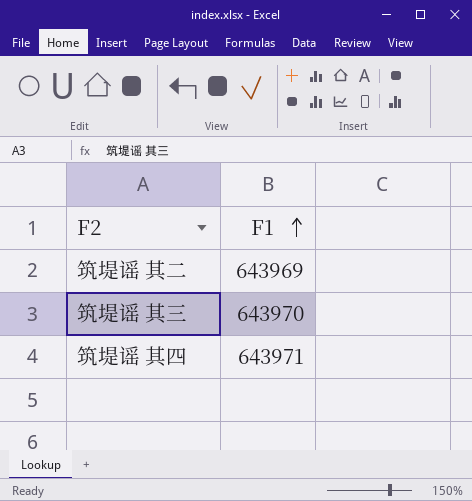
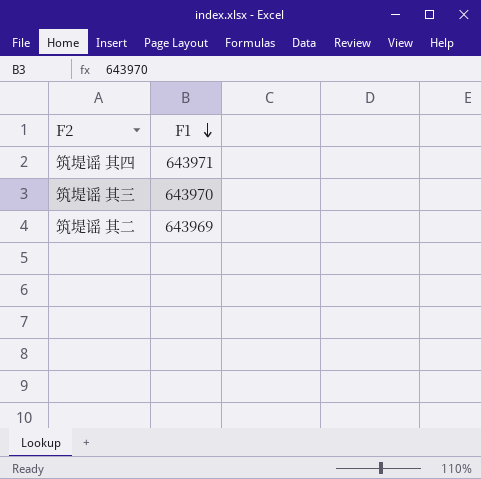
row order: F1 ascending -> F1 descending

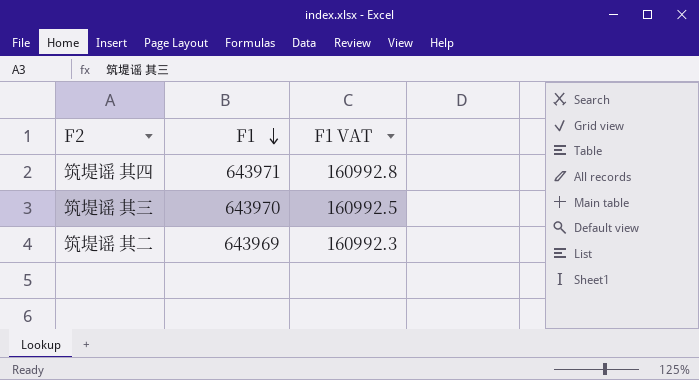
column F1 VAT | formula: none -> [F1] * 0.25

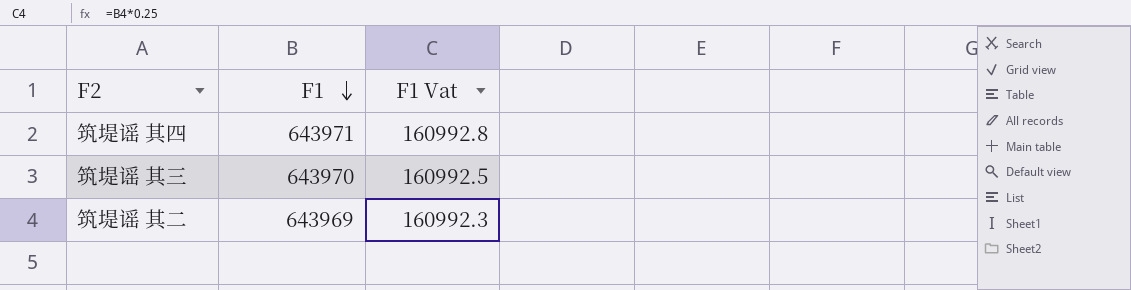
column name: F1 VAT -> F1 Vat

